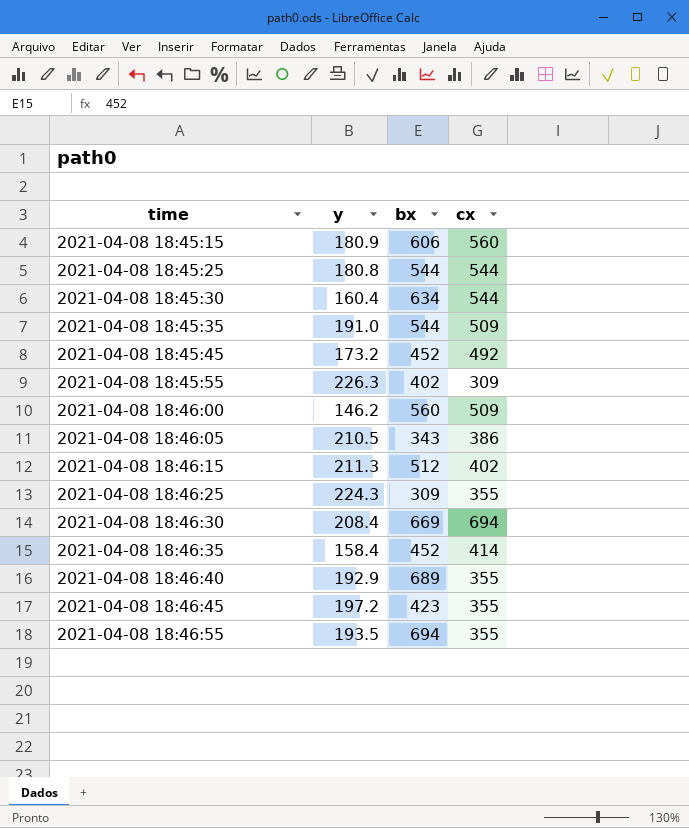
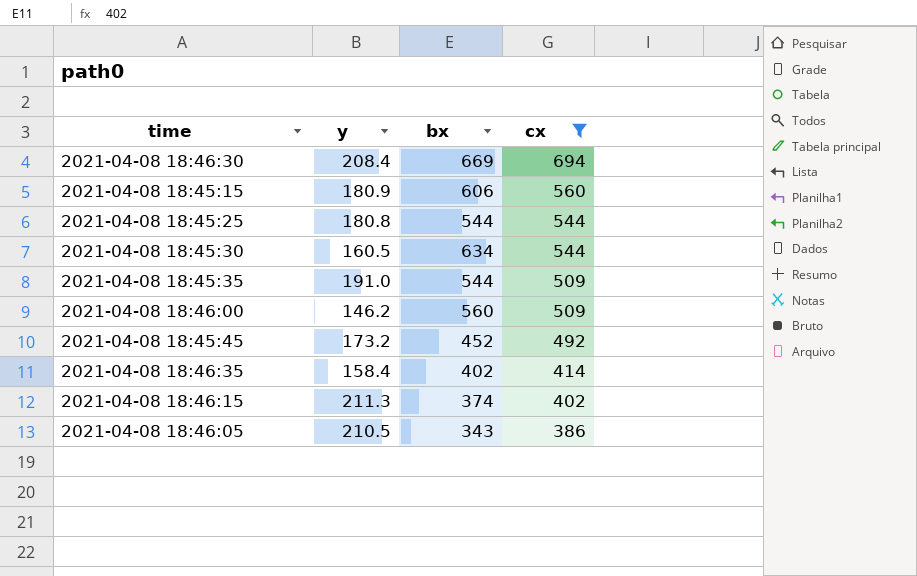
filter: none -> cx >= 386
row order: time ascending -> cx descending
2021-04-08 18:45:30 | y: 160.4 -> 160.5
2021-04-08 18:46:35 | bx: 452 -> 402
2021-04-08 18:46:15 | bx: 512 -> 374

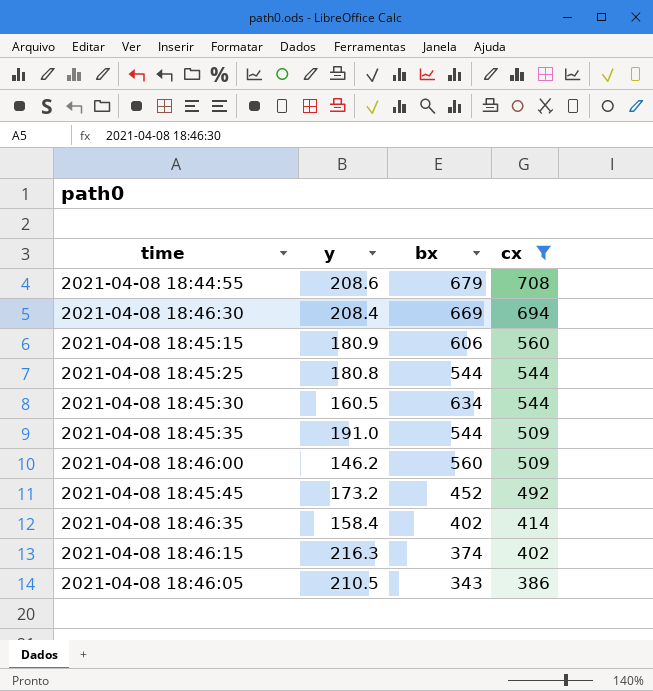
row 2021-04-08 18:44:55: none -> 208.6 | 679 | 708
2021-04-08 18:46:15 | y: 211.3 -> 216.3

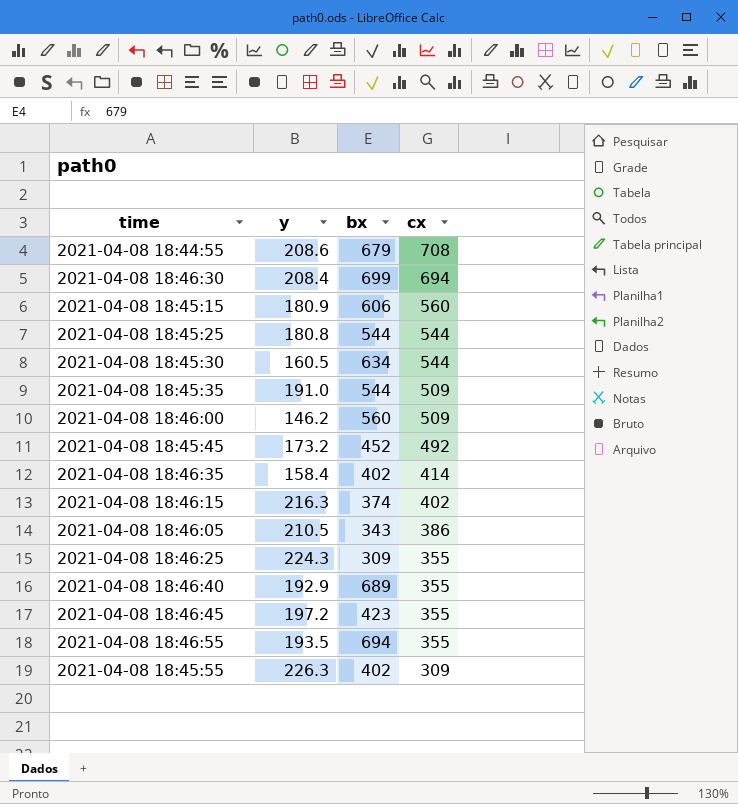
filter: cx >= 386 -> none
2021-04-08 18:46:30 | bx: 669 -> 699

